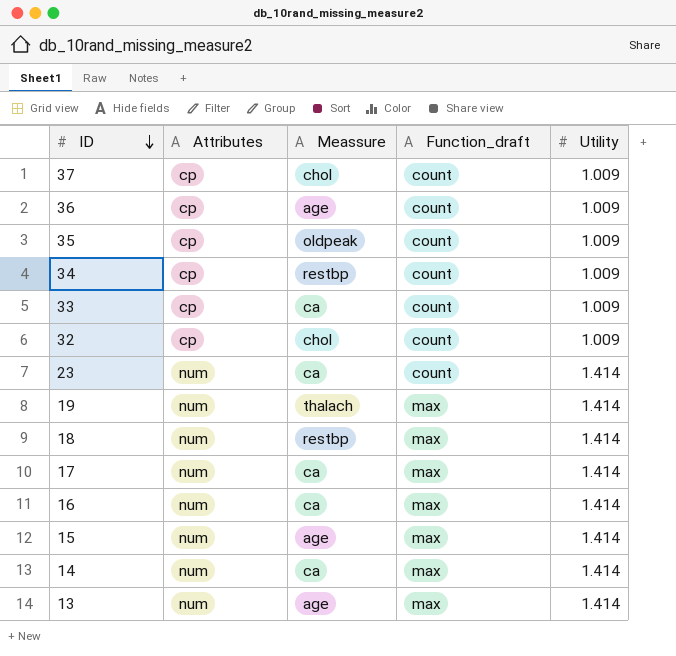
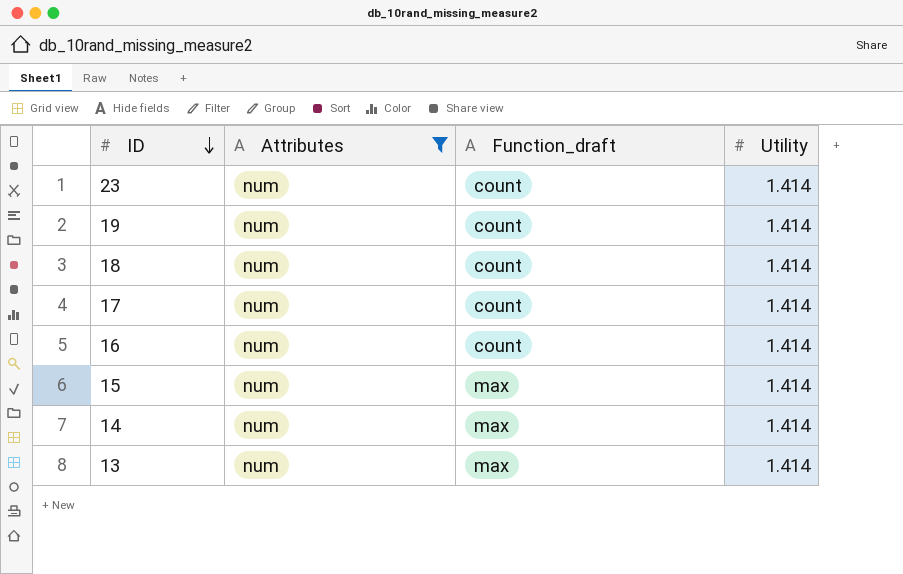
filter: none -> Attributes = num
column Meassure | position: 3 -> none
19 | Function_draft: max -> count
18 | Function_draft: max -> count
17 | Function_draft: max -> count
16 | Function_draft: max -> count

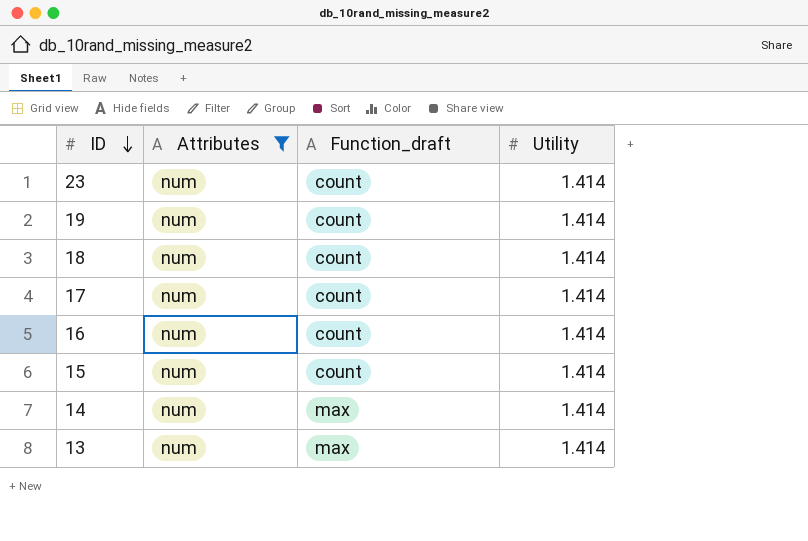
15 | Function_draft: max -> count

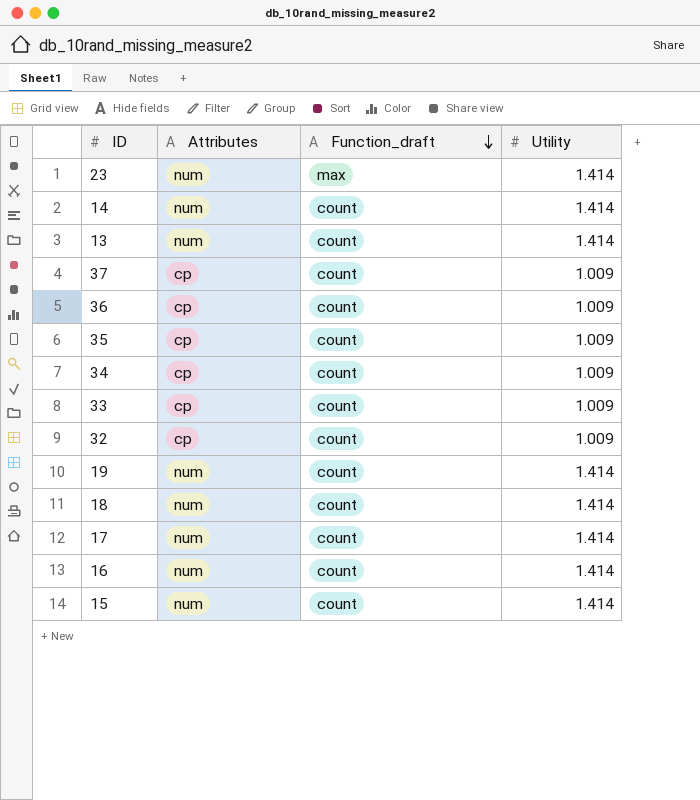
filter: Attributes = num -> none
row order: ID descending -> Function_draft descending
23 | Function_draft: count -> max
14 | Function_draft: max -> count
13 | Function_draft: max -> count

